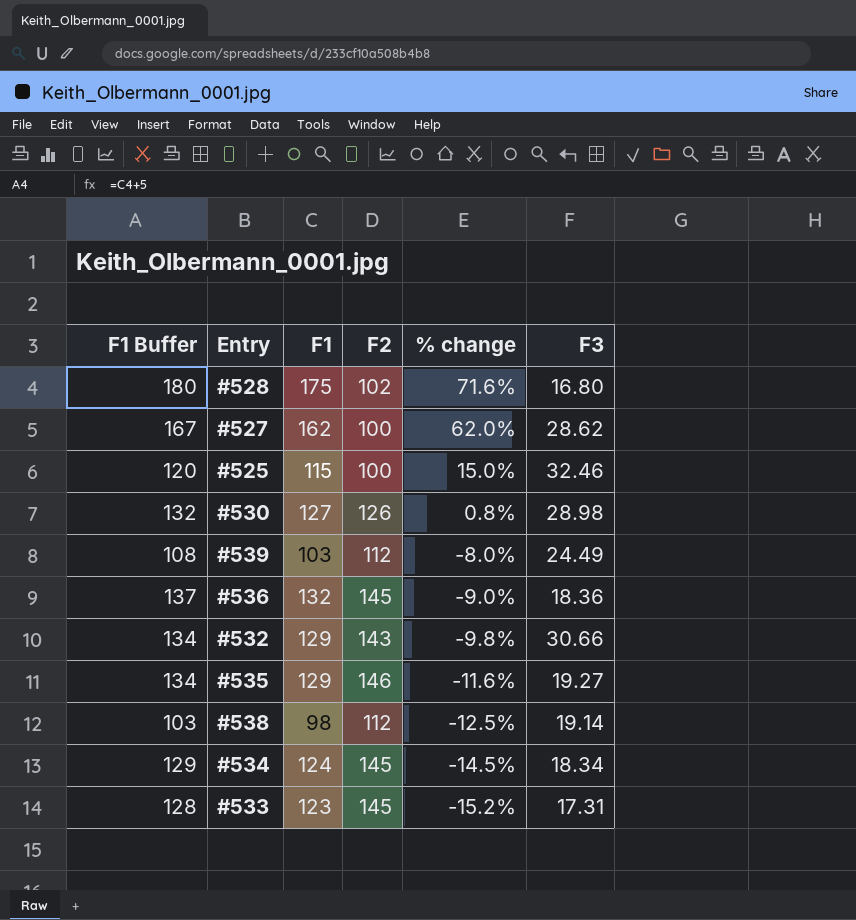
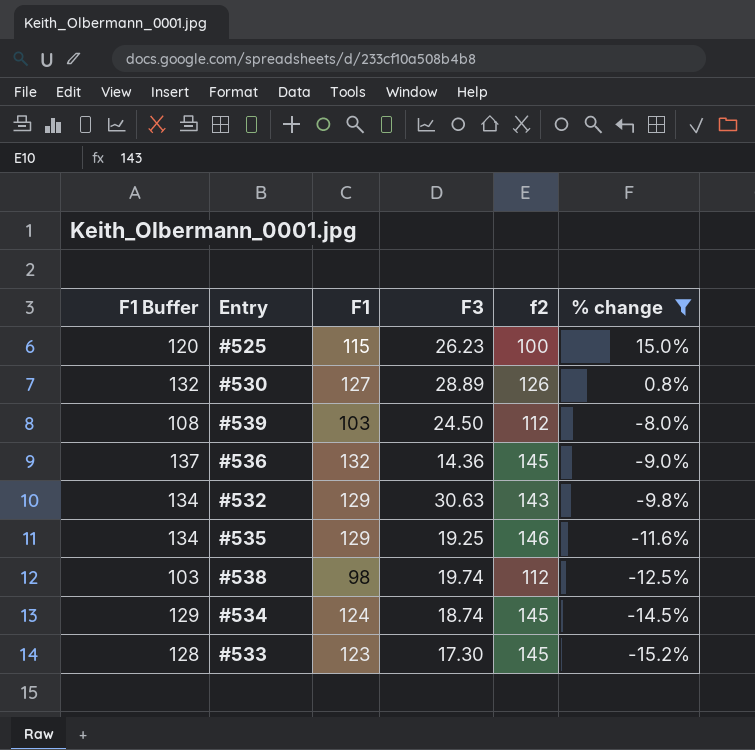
filter: none -> % change <= 15.0%
column F3 | position: 6 -> 4
column name: F2 -> f2
#525 | F3: 32.46 -> 26.23
#530 | F3: 28.98 -> 28.89
#539 | F3: 24.49 -> 24.50
#536 | F3: 18.36 -> 14.36
#532 | F3: 30.66 -> 30.63
#535 | F3: 19.27 -> 19.25
#538 | F3: 19.14 -> 19.74
#534 | F3: 18.34 -> 18.74
#533 | F3: 17.31 -> 17.30

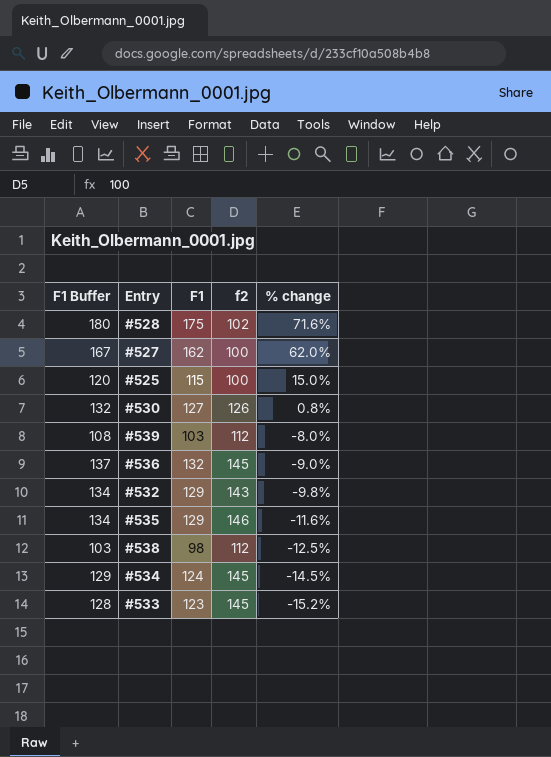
filter: % change <= 15.0% -> none
column F3 | position: 4 -> none

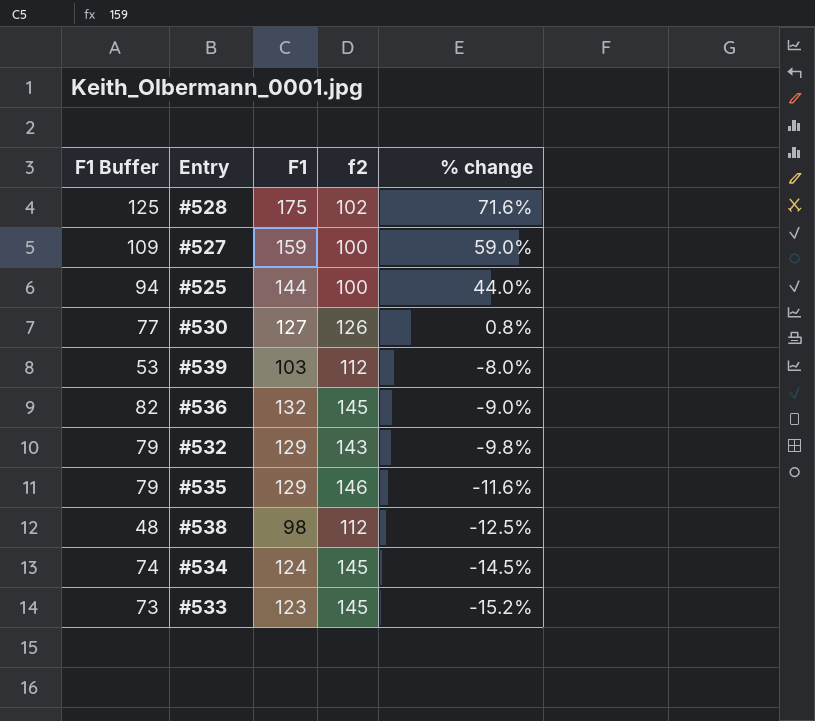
column F1 Buffer | formula: [F1] + 5 -> [F1] - 50
#527 | F1: 162 -> 159
#527 | % change: 62.0% -> 59.0%
#525 | F1: 115 -> 144
#525 | % change: 15.0% -> 44.0%

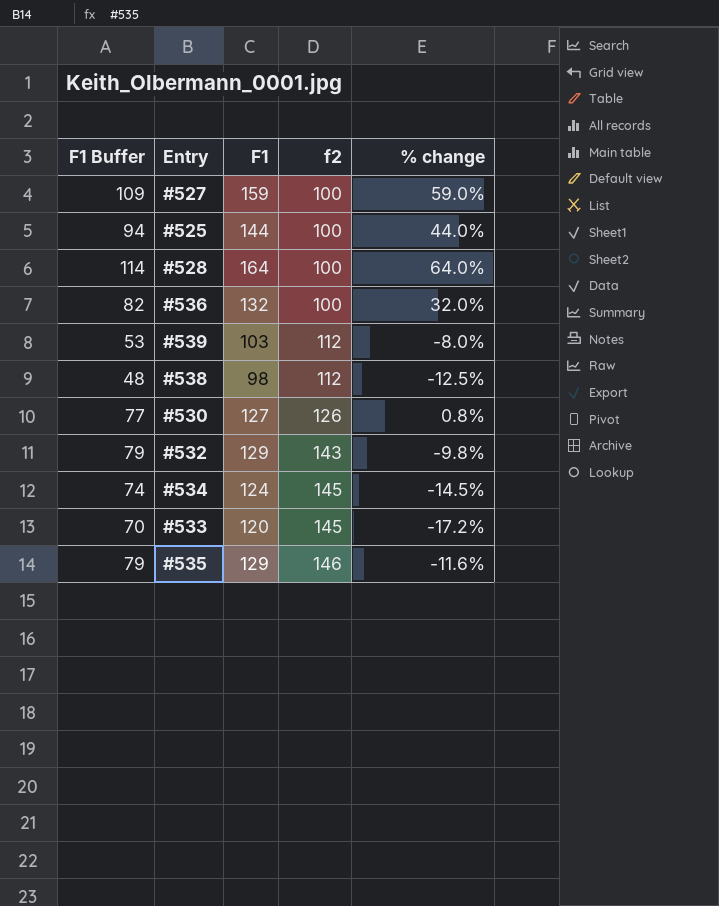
row order: % change descending -> f2 ascending
#528 | F1 Buffer: 125 -> 114
#528 | F1: 175 -> 164
#528 | f2: 102 -> 100
#528 | % change: 71.6% -> 64.0%
#536 | f2: 145 -> 100
#536 | % change: -9.0% -> 32.0%
#533 | F1 Buffer: 73 -> 70
#533 | F1: 123 -> 120
#533 | % change: -15.2% -> -17.2%

